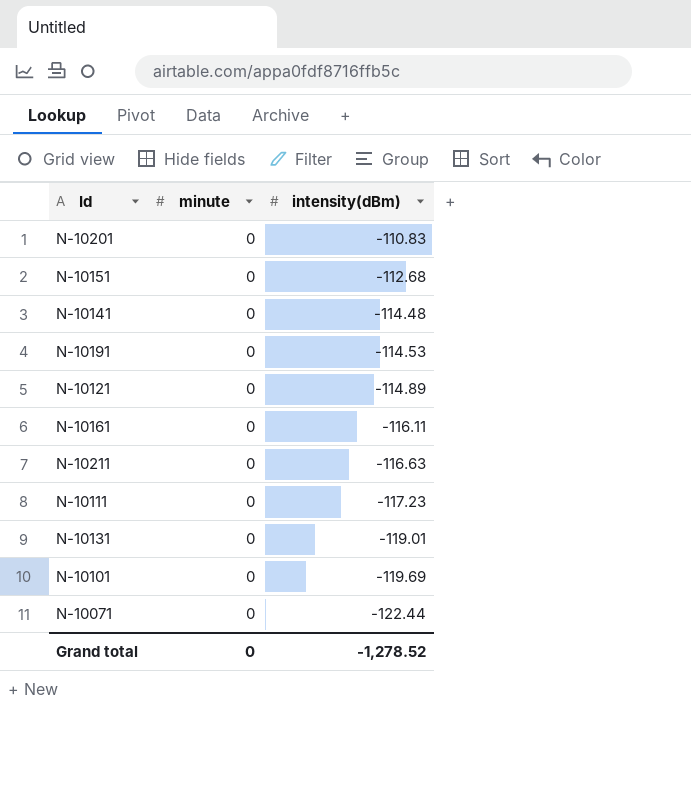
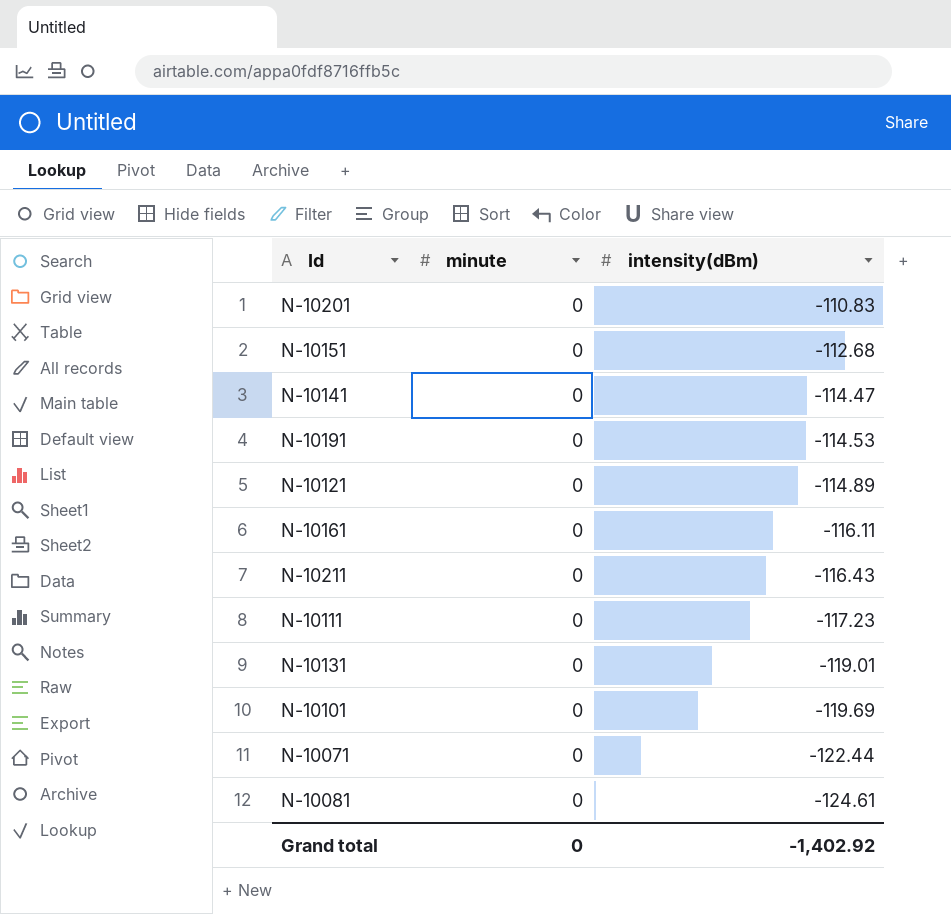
N-10141 | intensity(dBm): -114.48 -> -114.47
N-10211 | intensity(dBm): -116.63 -> -116.43
row N-10081: none -> 0 | -124.61
Grand total | intensity(dBm): -1,278.52 -> -1,402.92

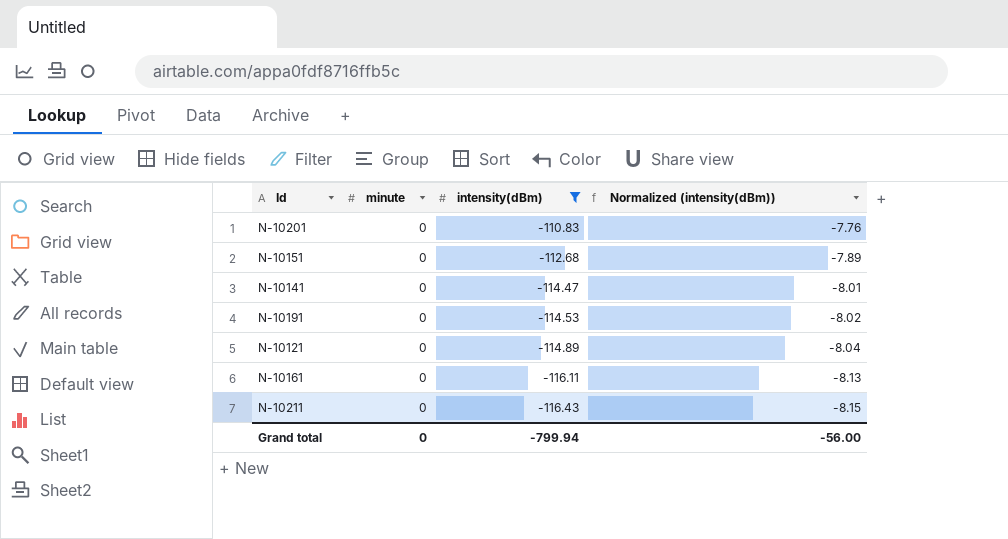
filter: none -> intensity(dBm) >= -116.43
column Normalized (intensity(dBm)) | formula: none -> [intensity(dBm)] * 0.07
Grand total | intensity(dBm): -1,402.92 -> -799.94

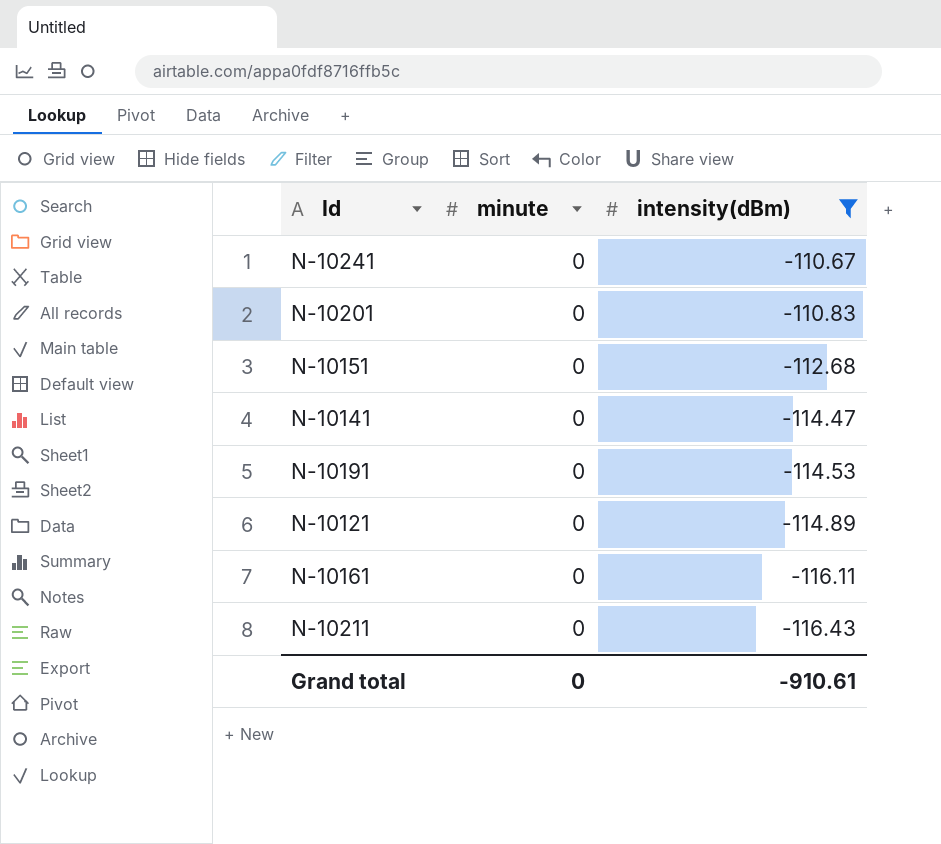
column Normalized (intensity(dBm)) | formula: [intensity(dBm)] * 0.07 -> none
row N-10241: none -> 0 | -110.67
Grand total | intensity(dBm): -799.94 -> -910.61

